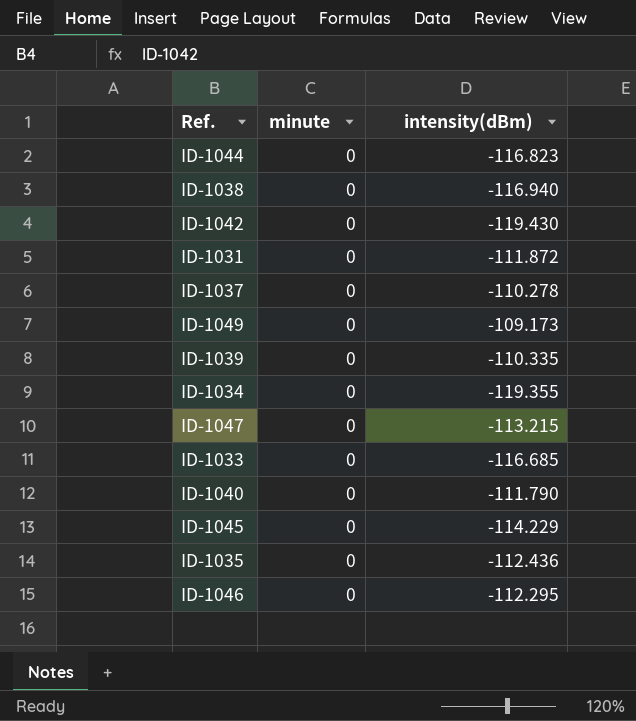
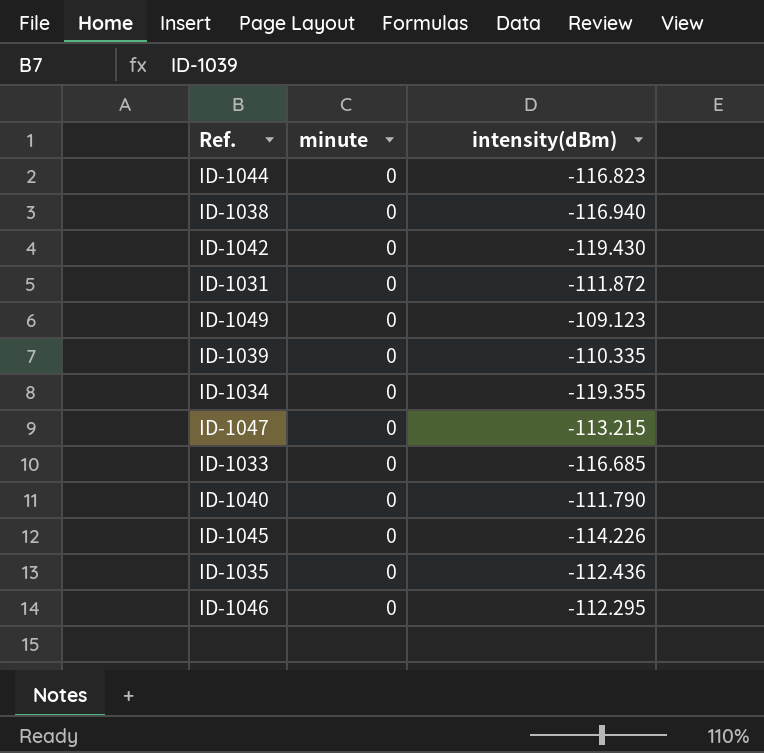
row ID-1037: 0 | -110.278 -> none
ID-1049 | intensity(dBm): -109.173 -> -109.123
ID-1045 | intensity(dBm): -114.229 -> -114.226

